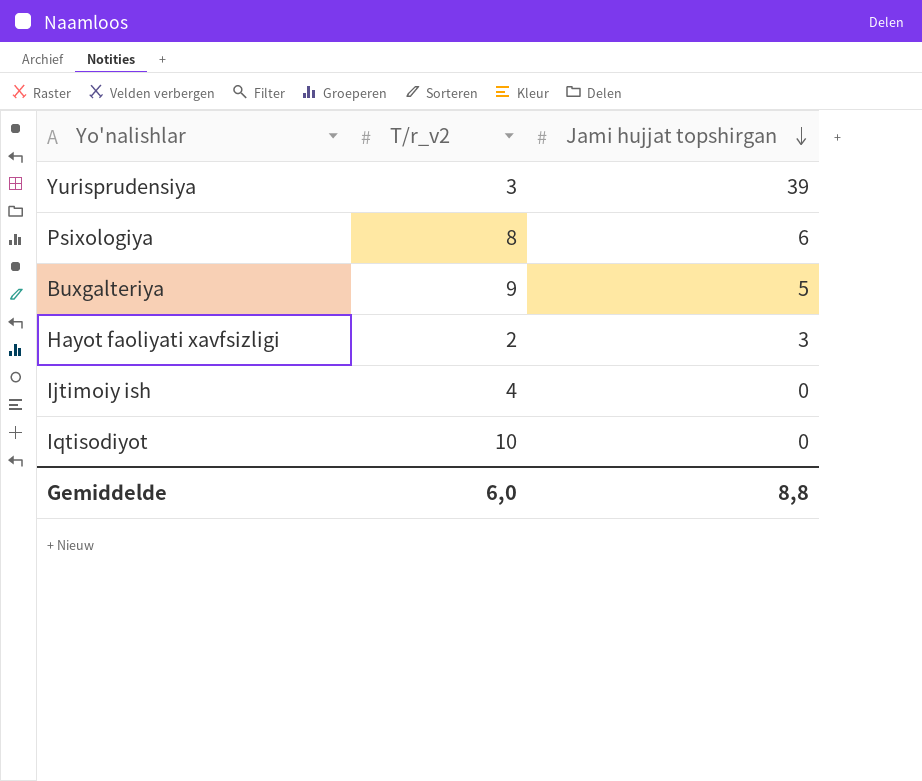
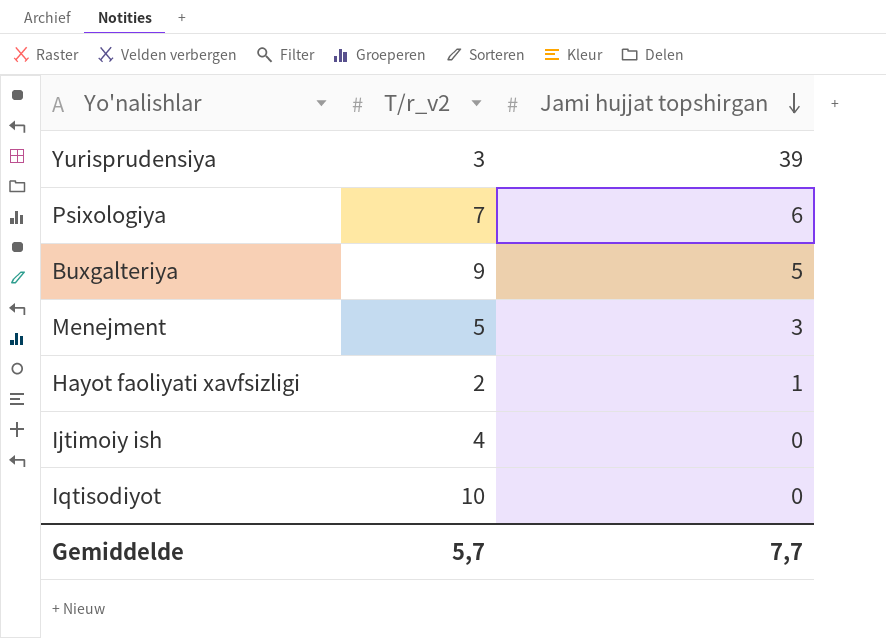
Psixologiya | T/r_v2: 8 -> 7
row Menejment: none -> 5 | 3
Hayot faoliyati xavfsizligi | Jami hujjat topshirgan: 3 -> 1
Gemiddelde | T/r_v2: 6,0 -> 5,7
Gemiddelde | Jami hujjat topshirgan: 8,8 -> 7,7

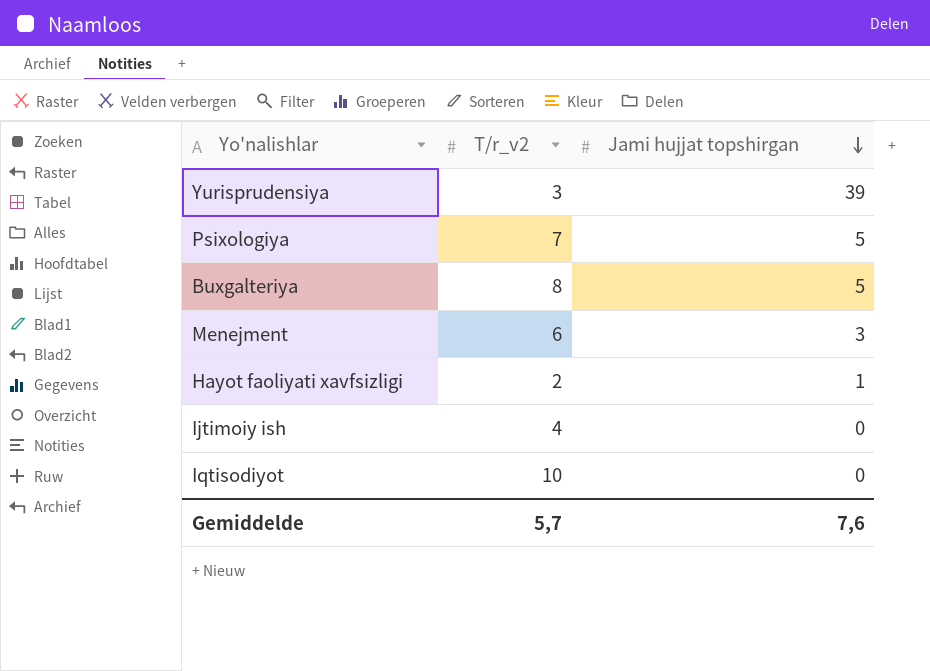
Psixologiya | Jami hujjat topshirgan: 6 -> 5
Buxgalteriya | T/r_v2: 9 -> 8
Menejment | T/r_v2: 5 -> 6
Gemiddelde | Jami hujjat topshirgan: 7,7 -> 7,6

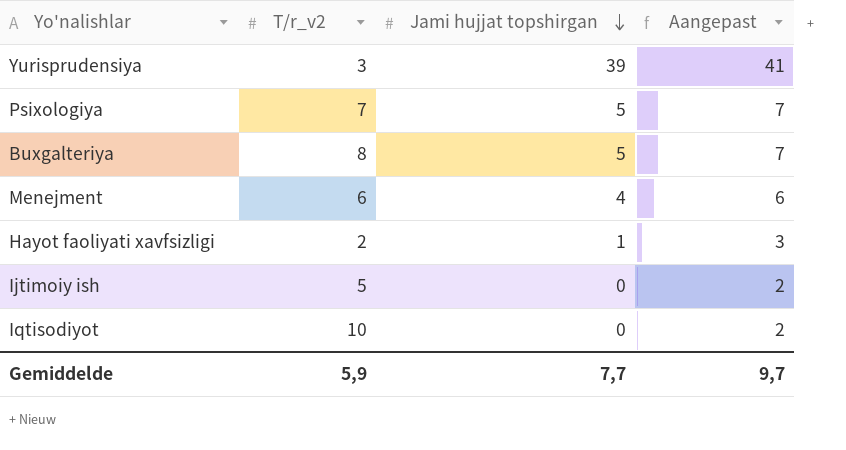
column Aangepast | formula: none -> [Jami hujjat topshirgan] + 2
Menejment | Jami hujjat topshirgan: 3 -> 4
Ijtimoiy ish | T/r_v2: 4 -> 5
Gemiddelde | T/r_v2: 5,7 -> 5,9
Gemiddelde | Jami hujjat topshirgan: 7,6 -> 7,7

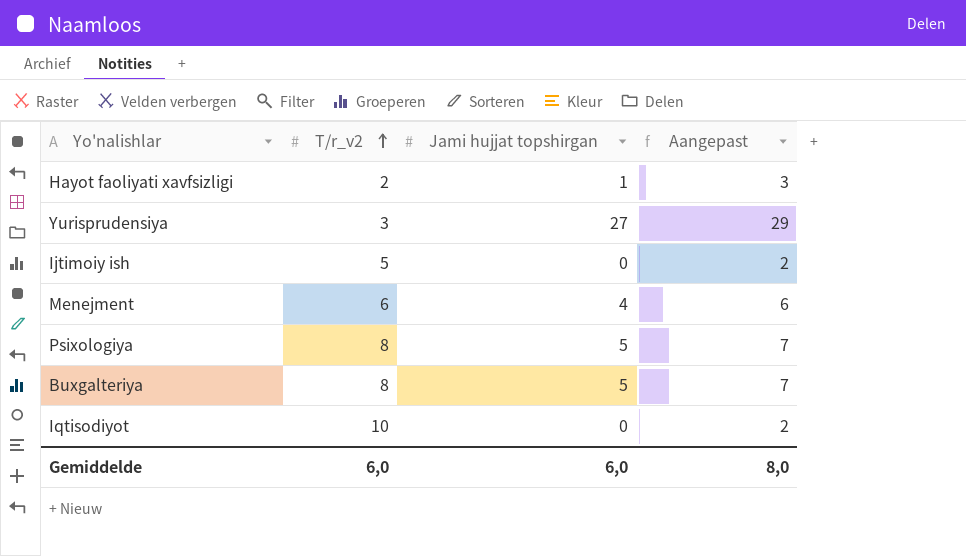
row order: Jami hujjat topshirgan descending -> T/r_v2 ascending
Yurisprudensiya | Jami hujjat topshirgan: 39 -> 27
Yurisprudensiya | Aangepast: 41 -> 29
Psixologiya | T/r_v2: 7 -> 8
Gemiddelde | T/r_v2: 5,9 -> 6,0
Gemiddelde | Jami hujjat topshirgan: 7,7 -> 6,0
Gemiddelde | Aangepast: 9,7 -> 8,0

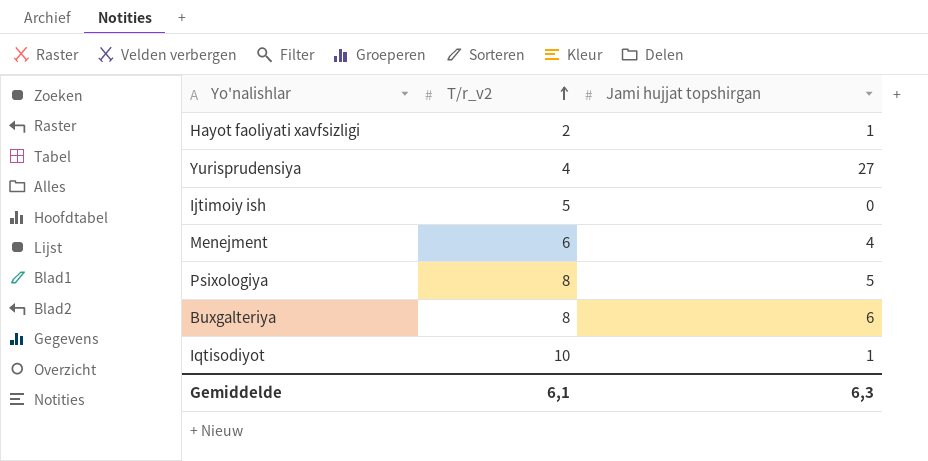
column Aangepast | formula: [Jami hujjat topshirgan] + 2 -> none
Yurisprudensiya | T/r_v2: 3 -> 4
Buxgalteriya | Jami hujjat topshirgan: 5 -> 6
Iqtisodiyot | Jami hujjat topshirgan: 0 -> 1
Gemiddelde | T/r_v2: 6,0 -> 6,1
Gemiddelde | Jami hujjat topshirgan: 6,0 -> 6,3

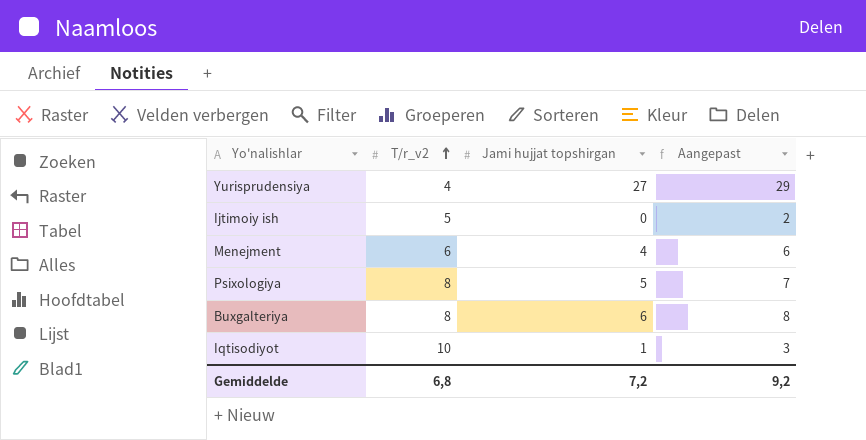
column Aangepast | formula: none -> [Jami hujjat topshirgan] + 2
row Hayot faoliyati xavfsizligi: 2 | 1 -> none
Gemiddelde | T/r_v2: 6,1 -> 6,8
Gemiddelde | Jami hujjat topshirgan: 6,3 -> 7,2

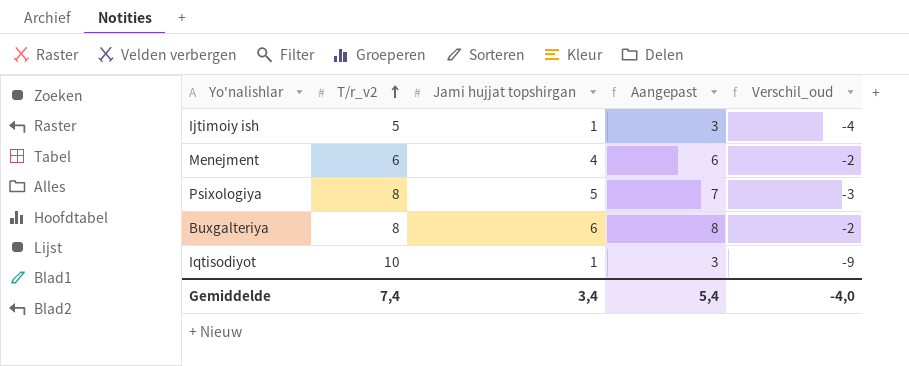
column Verschil_oud | formula: none -> [Jami hujjat topshirgan] - [T/r_v2]
row Yurisprudensiya: 4 | 27 | 29 -> none
Ijtimoiy ish | Jami hujjat topshirgan: 0 -> 1
Ijtimoiy ish | Aangepast: 2 -> 3
Gemiddelde | T/r_v2: 6,8 -> 7,4
Gemiddelde | Jami hujjat topshirgan: 7,2 -> 3,4
Gemiddelde | Aangepast: 9,2 -> 5,4

